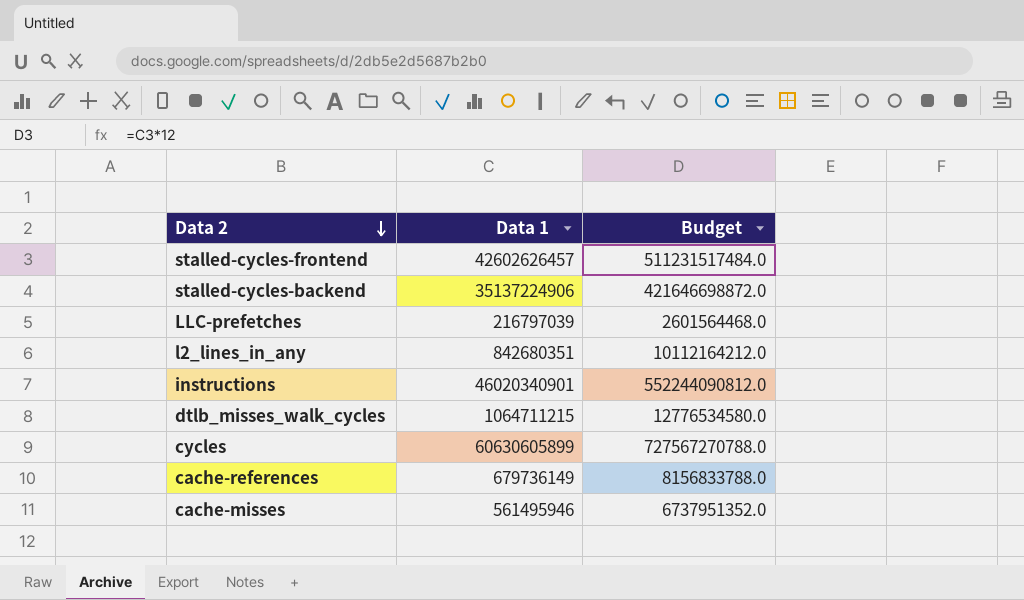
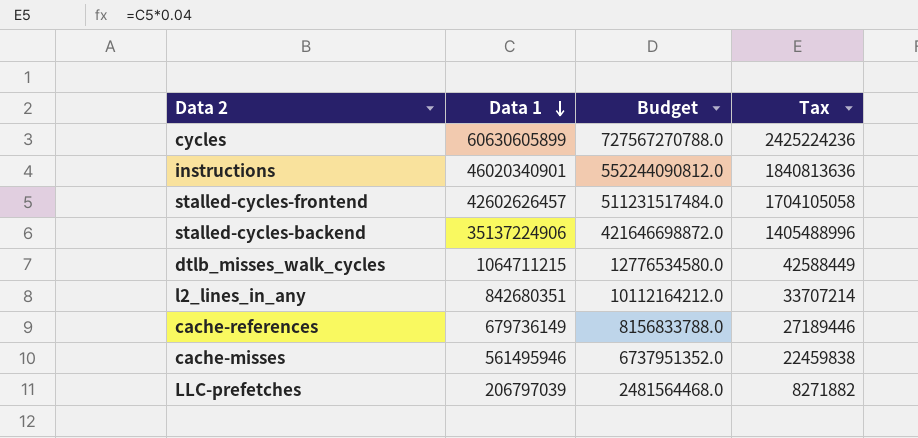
row order: Data 2 descending -> Data 1 descending
column Tax | formula: none -> [Data 1] * 0.04
LLC-prefetches | Data 1: 216797039 -> 206797039
LLC-prefetches | Budget: 2601564468.0 -> 2481564468.0

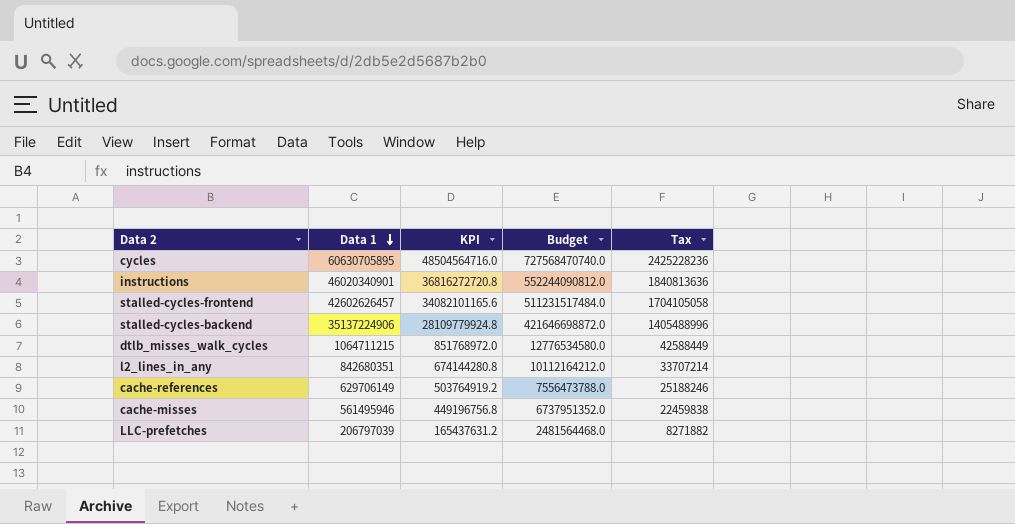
column KPI | formula: none -> [Data 1] * 0.8
cycles | Data 1: 60630605899 -> 60630705895
cycles | Budget: 727567270788.0 -> 727568470740.0
cycles | Tax: 2425224236 -> 2425228236
cache-references | Data 1: 679736149 -> 629706149
cache-references | Budget: 8156833788.0 -> 7556473788.0
cache-references | Tax: 27189446 -> 25188246

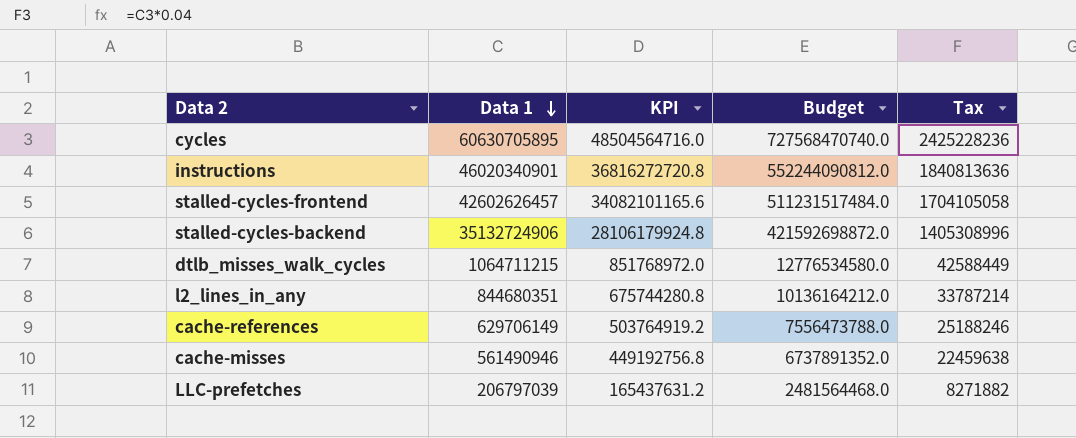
stalled-cycles-backend | Data 1: 35137224906 -> 35132724906
stalled-cycles-backend | KPI: 28109779924.8 -> 28106179924.8
stalled-cycles-backend | Budget: 421646698872.0 -> 421592698872.0
stalled-cycles-backend | Tax: 1405488996 -> 1405308996
l2_lines_in_any | Data 1: 842680351 -> 844680351
l2_lines_in_any | KPI: 674144280.8 -> 675744280.8
l2_lines_in_any | Budget: 10112164212.0 -> 10136164212.0
l2_lines_in_any | Tax: 33707214 -> 33787214
cache-misses | Data 1: 561495946 -> 561490946
cache-misses | KPI: 449196756.8 -> 449192756.8
cache-misses | Budget: 6737951352.0 -> 6737891352.0
cache-misses | Tax: 22459838 -> 22459638

